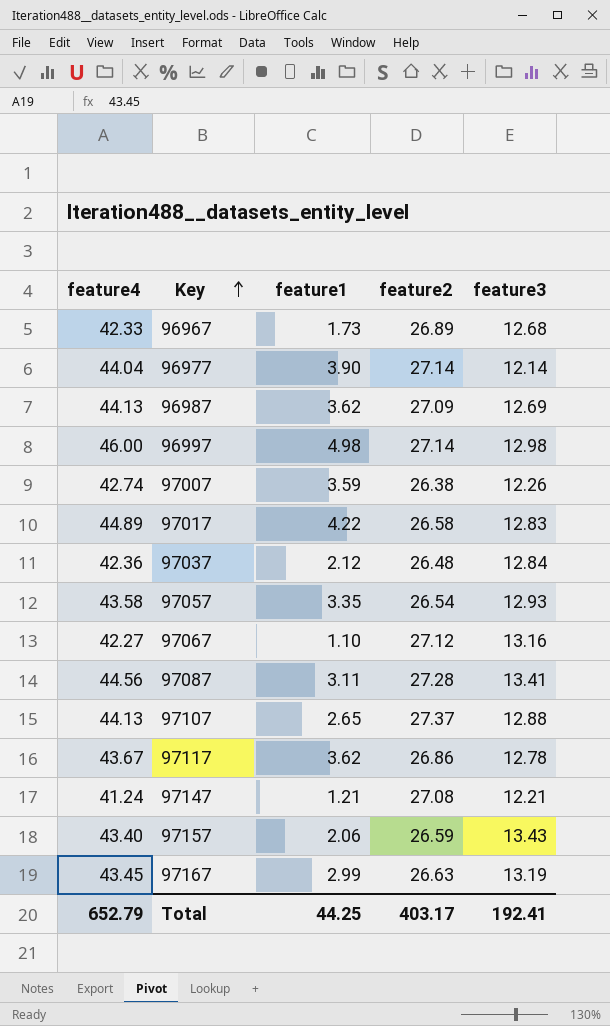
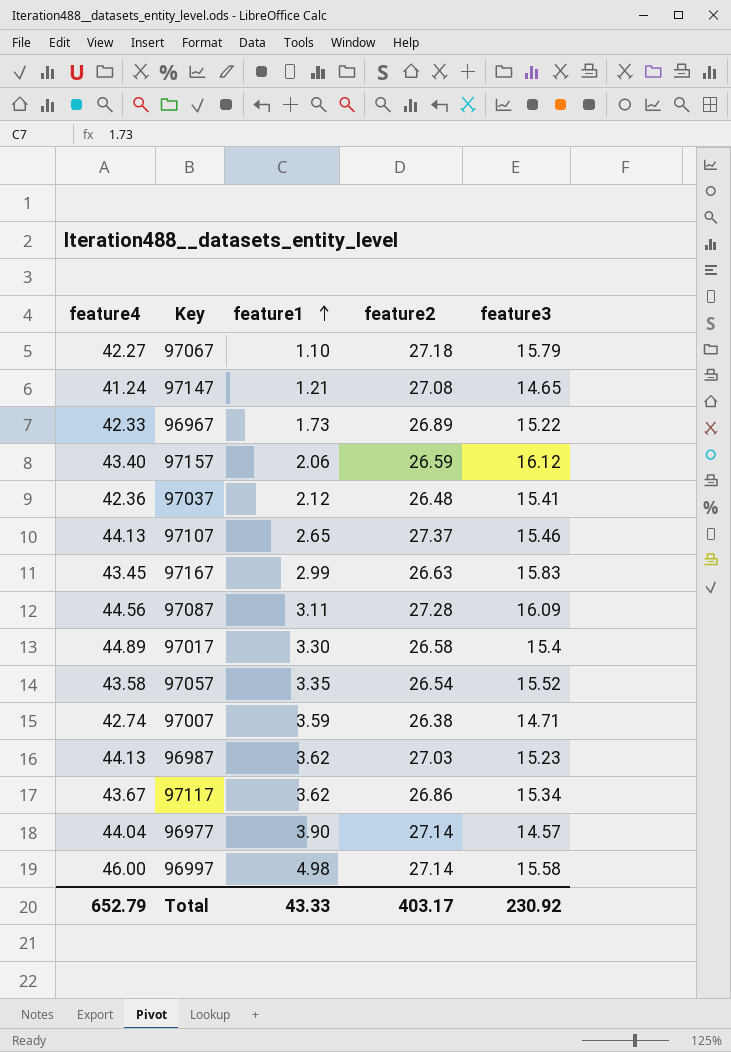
row order: Key ascending -> feature1 ascending
97067 | feature2: 27.12 -> 27.18
97067 | feature3: 13.16 -> 15.79
97147 | feature3: 12.21 -> 14.65
96967 | feature3: 12.68 -> 15.22
97157 | feature3: 13.43 -> 16.12
97037 | feature3: 12.84 -> 15.41
97107 | feature3: 12.88 -> 15.46
97167 | feature3: 13.19 -> 15.83
97087 | feature3: 13.41 -> 16.09
97017 | feature1: 4.22 -> 3.30
97017 | feature3: 12.83 -> 15.4
97057 | feature3: 12.93 -> 15.52
97007 | feature3: 12.26 -> 14.71
96987 | feature2: 27.09 -> 27.03
96987 | feature3: 12.69 -> 15.23
97117 | feature3: 12.78 -> 15.34
96977 | feature3: 12.14 -> 14.57
96997 | feature3: 12.98 -> 15.58
Total | feature1: 44.25 -> 43.33
Total | feature3: 192.41 -> 230.92

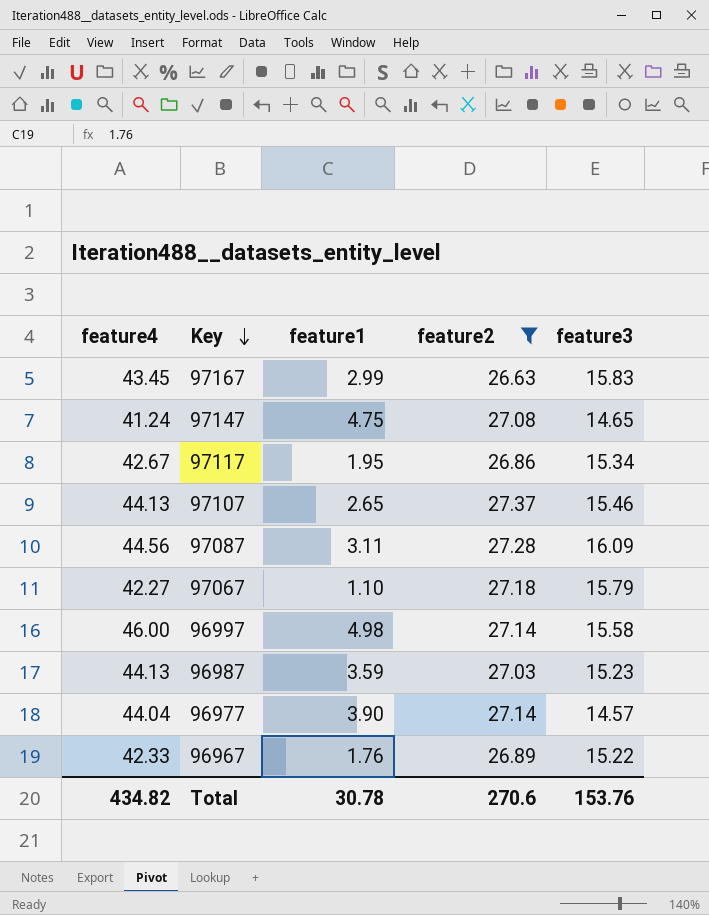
filter: none -> feature2 >= 26.63
row order: feature1 ascending -> Key descending
97147 | feature1: 1.21 -> 4.75
97117 | feature4: 43.67 -> 42.67
97117 | feature1: 3.62 -> 1.95
96987 | feature1: 3.62 -> 3.59
96967 | feature1: 1.73 -> 1.76
Total | feature4: 652.79 -> 434.82
Total | feature1: 43.33 -> 30.78
Total | feature2: 403.17 -> 270.6
Total | feature3: 230.92 -> 153.76

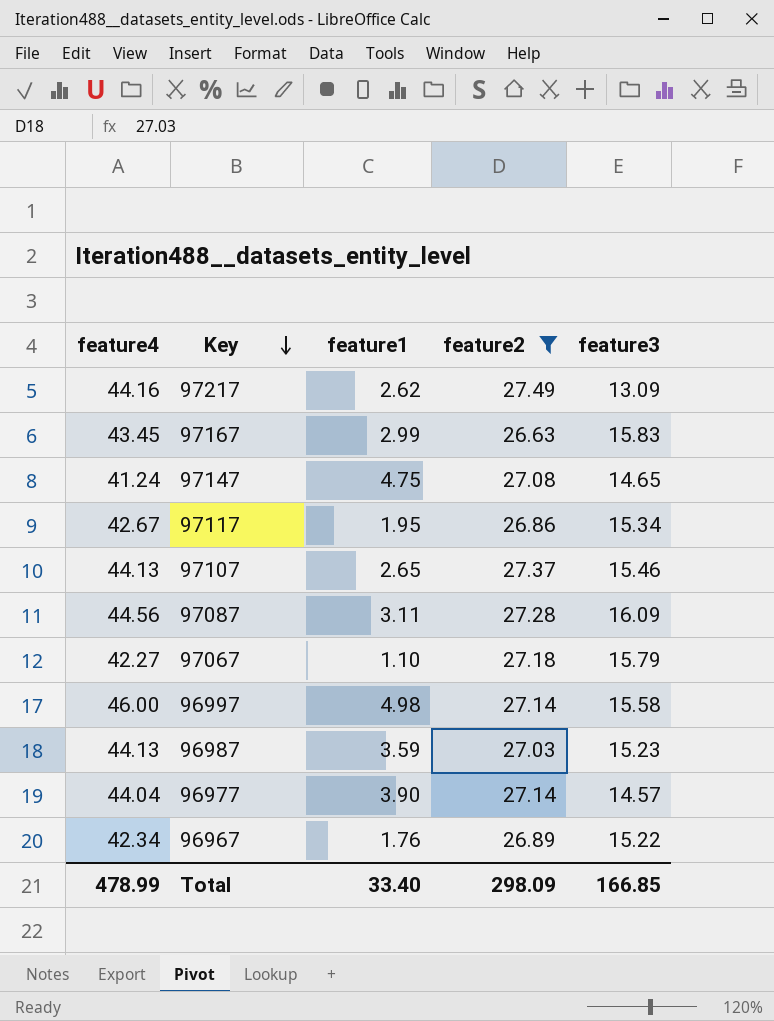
row 97217: none -> 44.16 | 2.62 | 27.49 | 13.09
96967 | feature4: 42.33 -> 42.34
Total | feature4: 434.82 -> 478.99
Total | feature1: 30.78 -> 33.40
Total | feature2: 270.6 -> 298.09
Total | feature3: 153.76 -> 166.85

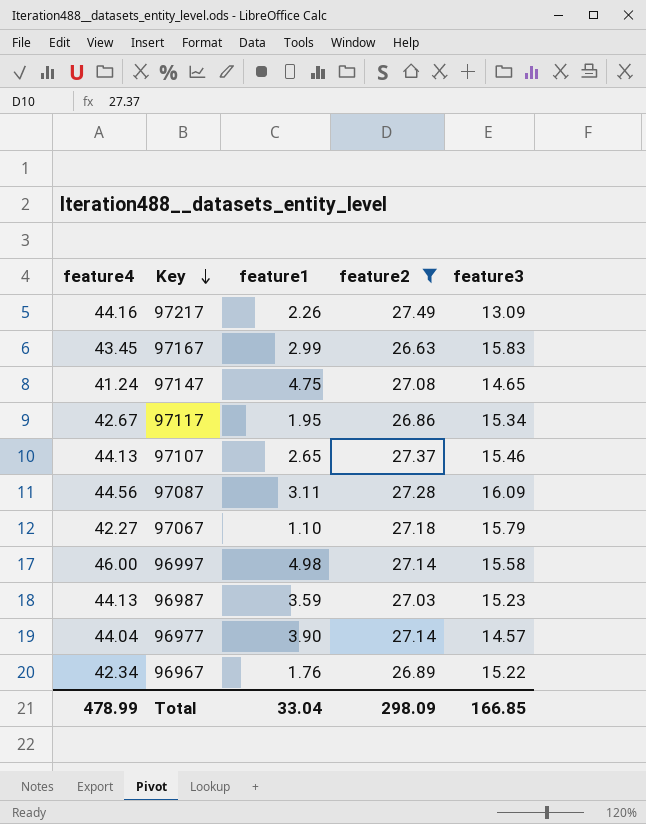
97217 | feature1: 2.62 -> 2.26
Total | feature1: 33.40 -> 33.04

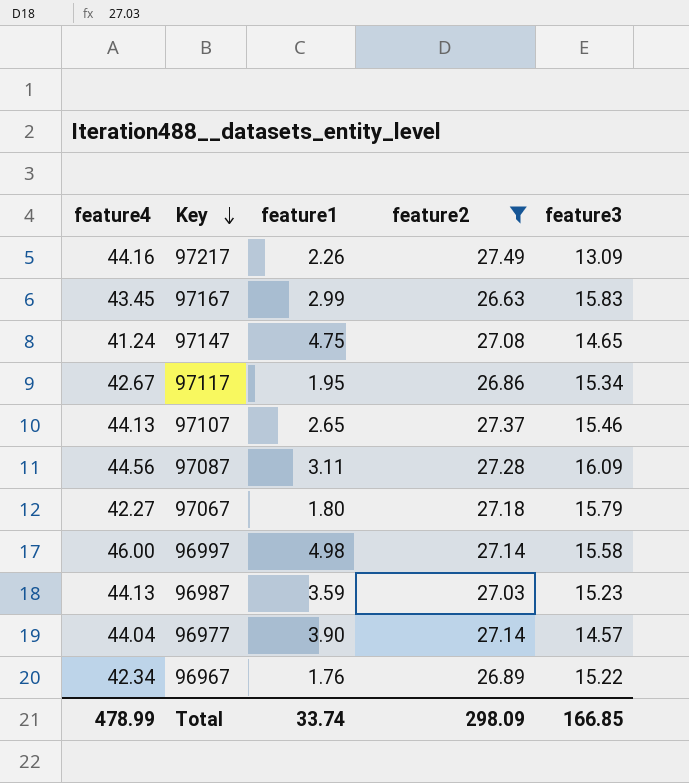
97067 | feature1: 1.10 -> 1.80
Total | feature1: 33.04 -> 33.74

